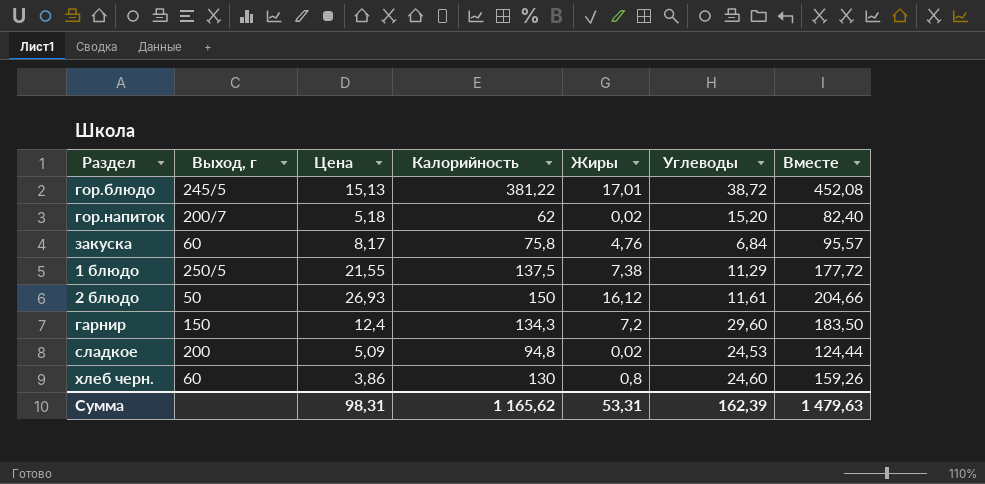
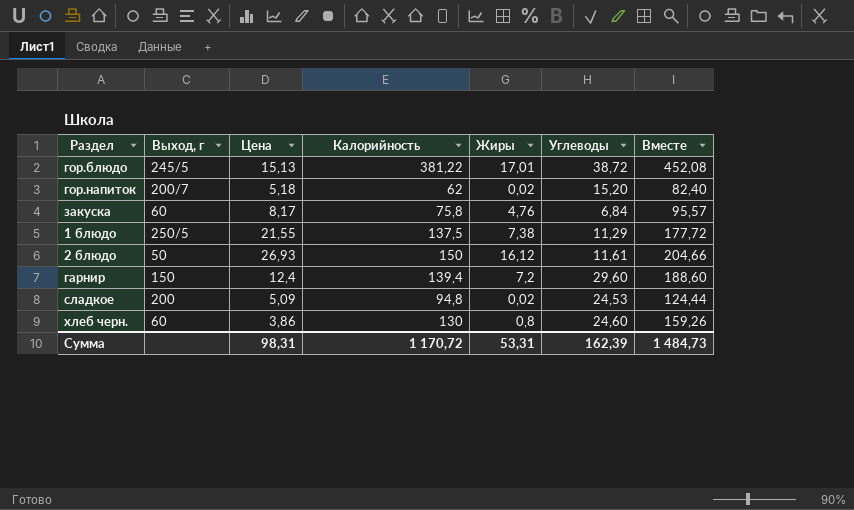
гарнир | Калорийность: 134,3 -> 139,4
гарнир | Вместе: 183,50 -> 188,60
Сумма | Калорийность: 1 165,62 -> 1 170,72
Сумма | Вместе: 1 479,63 -> 1 484,73

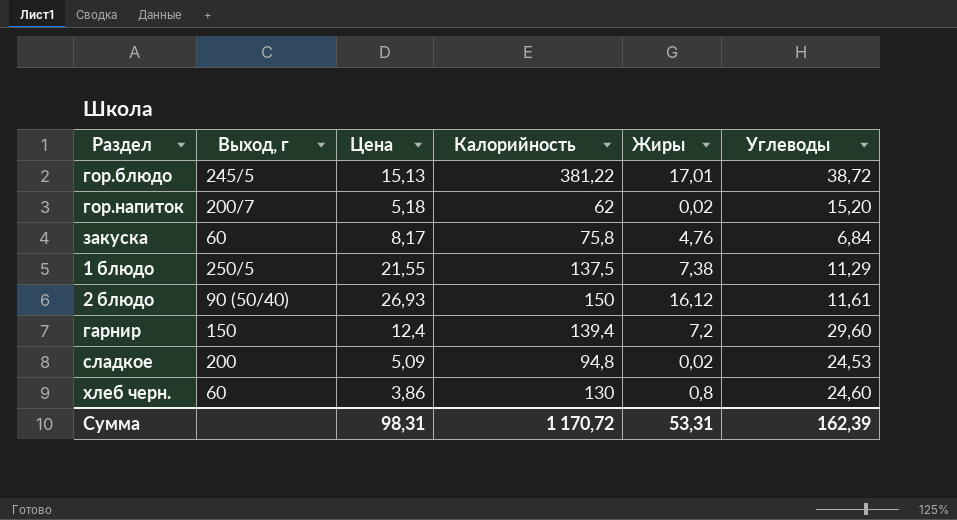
column Вместе | formula: [Цена] + [Калорийность] + [Жиры] + [Углеводы] -> none
2 блюдо | Выход, г: 50 -> 90 (50/40)

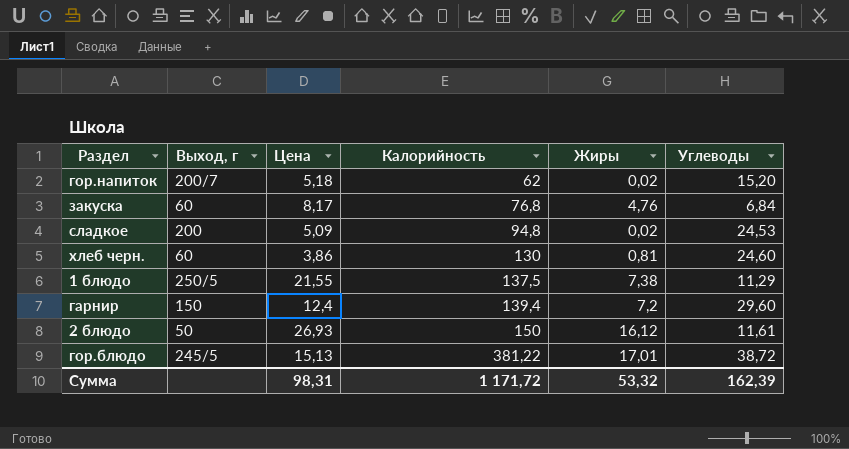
row order: none -> Калорийность ascending
закуска | Калорийность: 75,8 -> 76,8
хлеб черн. | Жиры: 0,8 -> 0,81
2 блюдо | Выход, г: 90 (50/40) -> 50
Сумма | Калорийность: 1 170,72 -> 1 171,72
Сумма | Жиры: 53,31 -> 53,32

